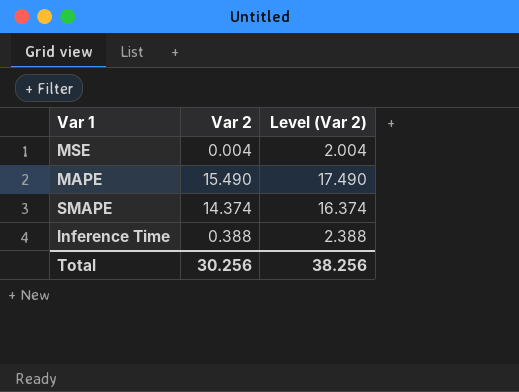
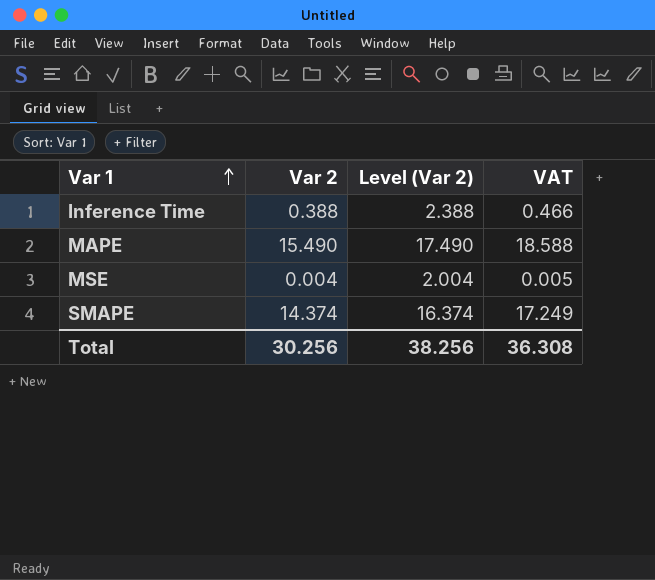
row order: none -> Var 1 ascending
column VAT | formula: none -> [Var 2] * 1.2

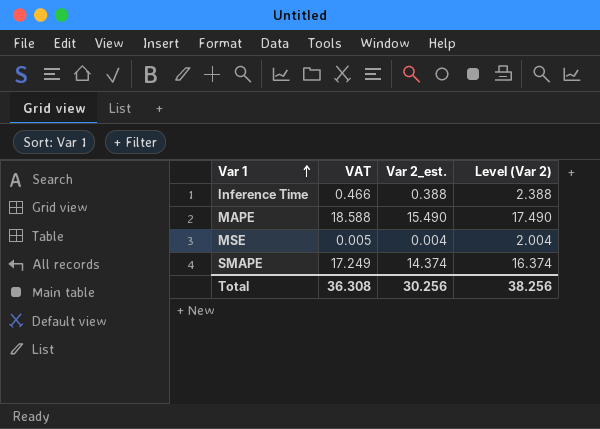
column VAT | position: 4 -> 2
column name: Var 2 -> Var 2_est.

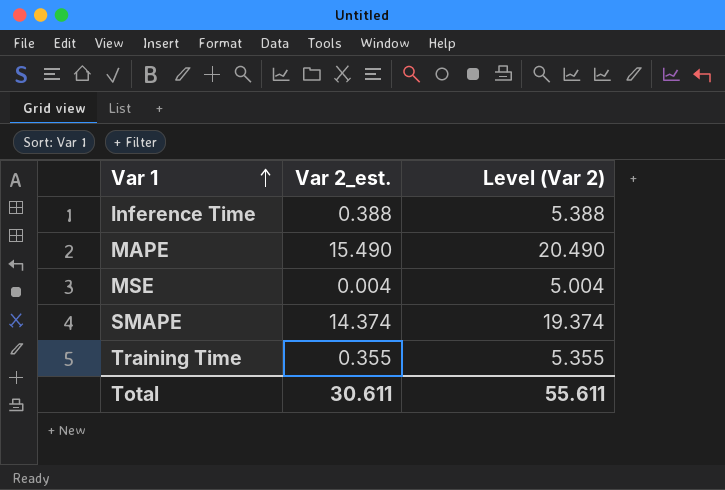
column VAT | formula: [Var 2_est.] * 1.2 -> none
column Level (Var 2) | formula: [Var 2_est.] + 2 -> [Var 2_est.] + 5
row Training Time: none -> 0.355 | 5.355
Total | Var 2_est.: 30.256 -> 30.611
Total | Level (Var 2): 38.256 -> 55.611

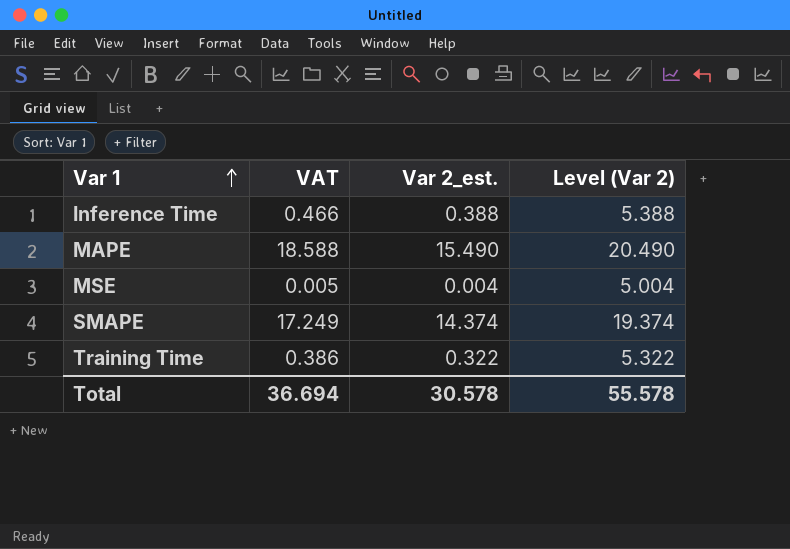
column VAT | formula: none -> [Var 2_est.] * 1.2
Training Time | Var 2_est.: 0.355 -> 0.322
Training Time | Level (Var 2): 5.355 -> 5.322
Total | Var 2_est.: 30.611 -> 30.578
Total | Level (Var 2): 55.611 -> 55.578

